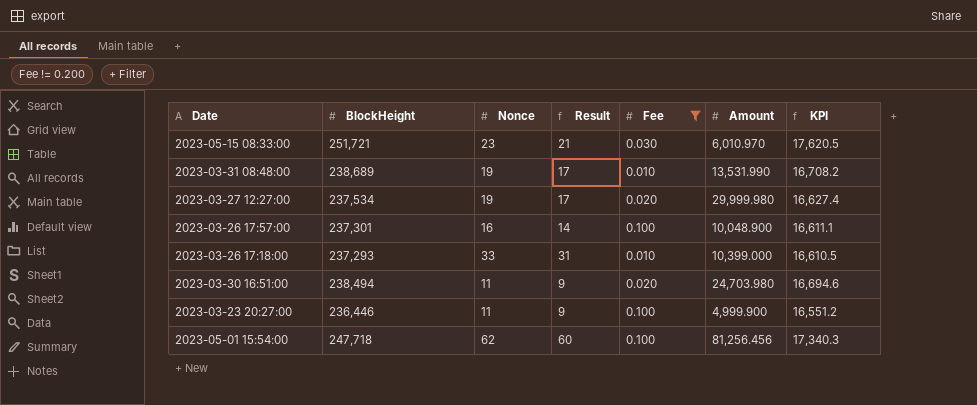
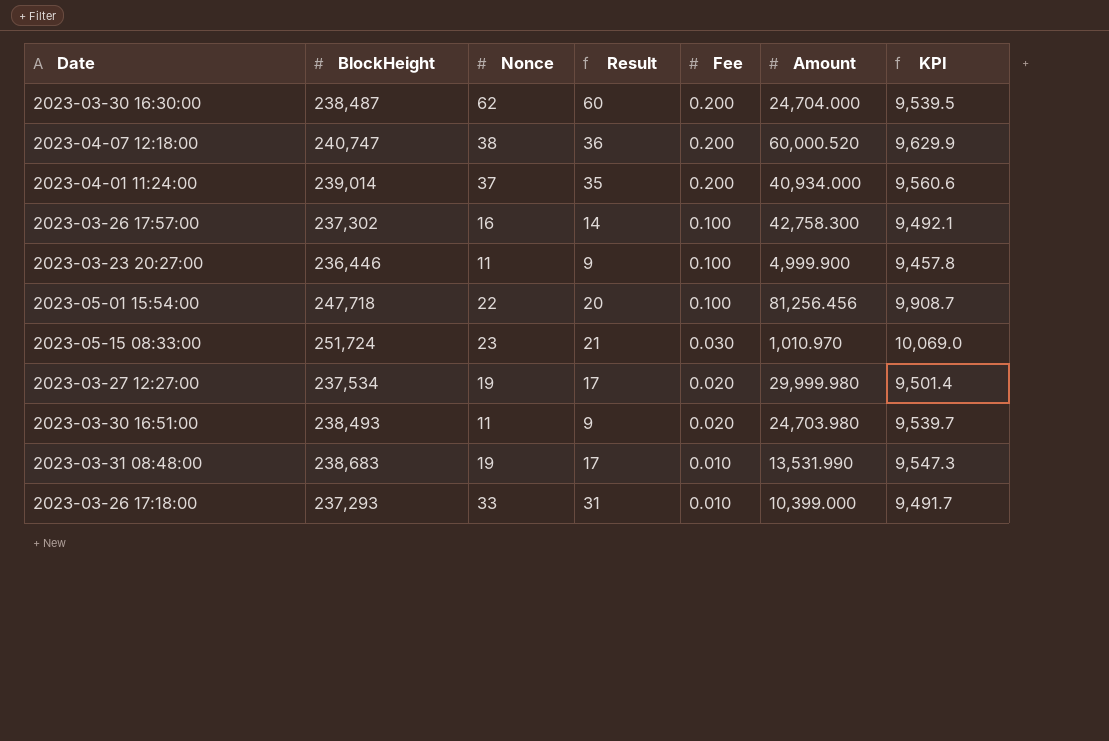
filter: Fee != 0.200 -> none
row order: none -> Fee descending
column KPI | formula: [BlockHeight] * 0.07 -> [BlockHeight] * 0.04
2023-03-26 17:57:00 | BlockHeight: 237,301 -> 237,302
2023-03-26 17:57:00 | Amount: 10,048.900 -> 42,758.300
2023-05-01 15:54:00 | Nonce: 62 -> 22
2023-05-01 15:54:00 | Result: 60 -> 20
2023-05-15 08:33:00 | BlockHeight: 251,721 -> 251,724
2023-05-15 08:33:00 | Amount: 6,010.970 -> 1,010.970
2023-03-30 16:51:00 | BlockHeight: 238,494 -> 238,493
2023-03-31 08:48:00 | BlockHeight: 238,689 -> 238,683

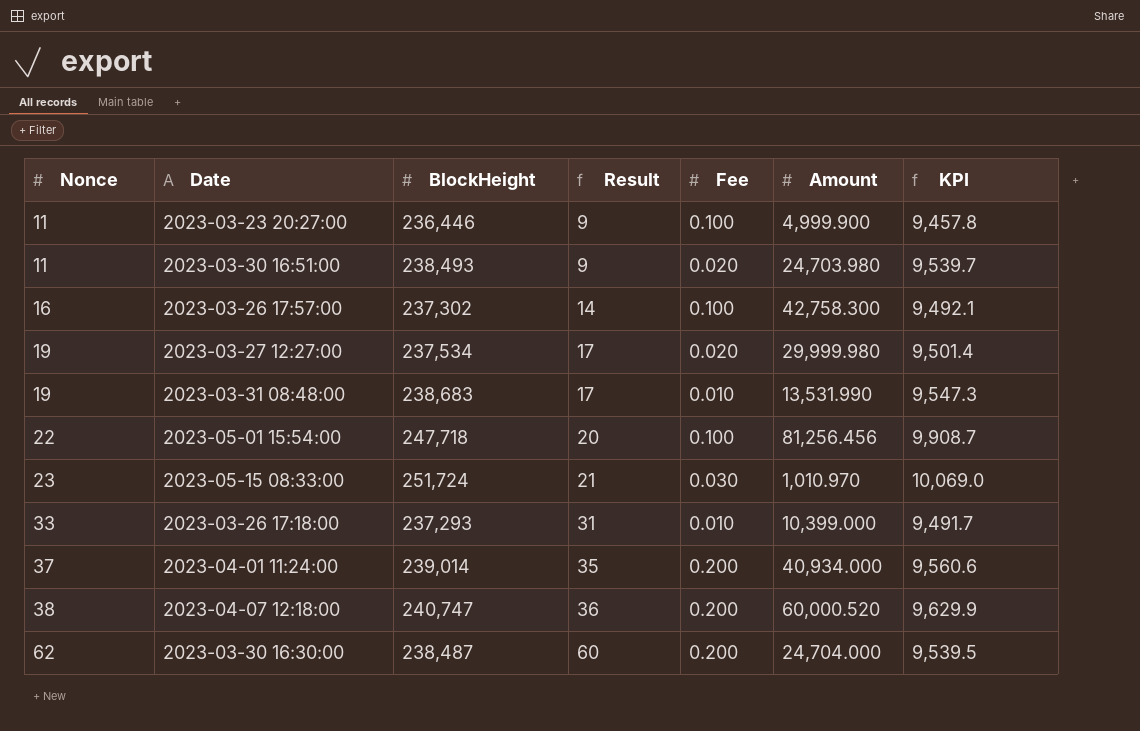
row order: Fee descending -> Nonce ascending
column Nonce | position: 3 -> 1

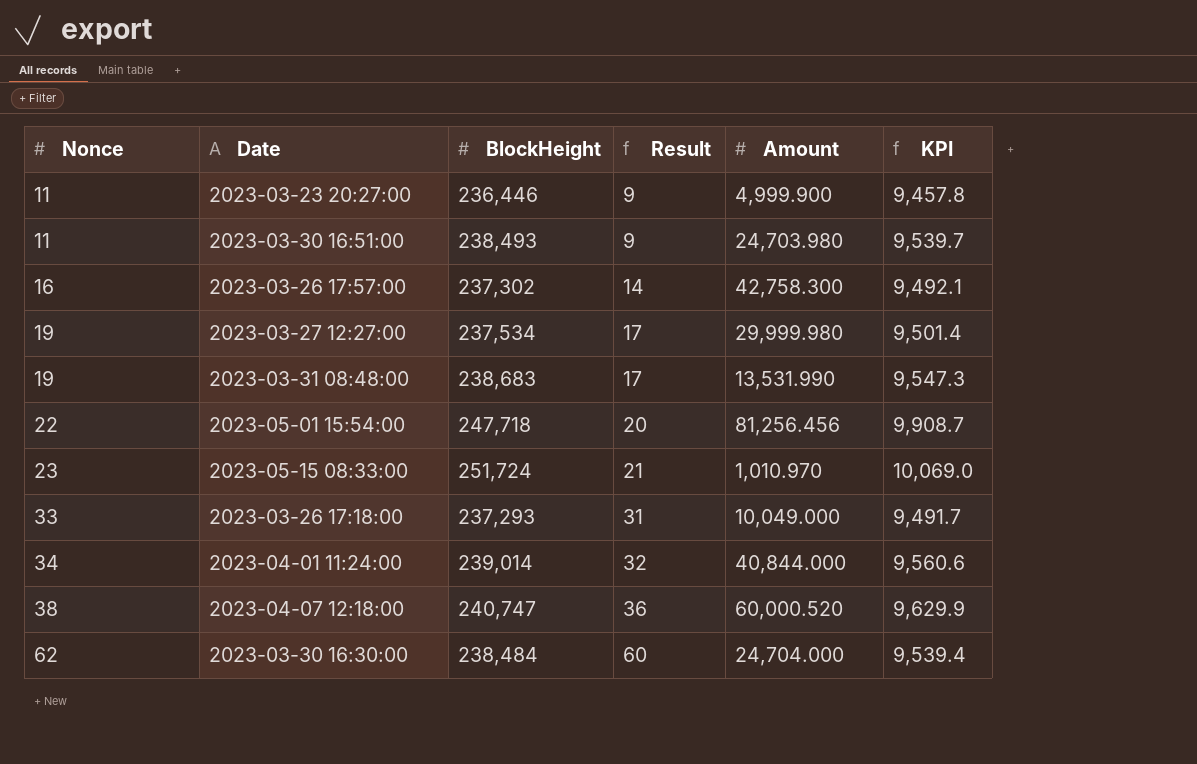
column Fee | position: 5 -> none
2023-03-26 17:18:00 | Amount: 10,399.000 -> 10,049.000
2023-04-01 11:24:00 | Nonce: 37 -> 34
2023-04-01 11:24:00 | Result: 35 -> 32
2023-04-01 11:24:00 | Amount: 40,934.000 -> 40,844.000
2023-03-30 16:30:00 | BlockHeight: 238,487 -> 238,484
2023-03-30 16:30:00 | KPI: 9,539.5 -> 9,539.4

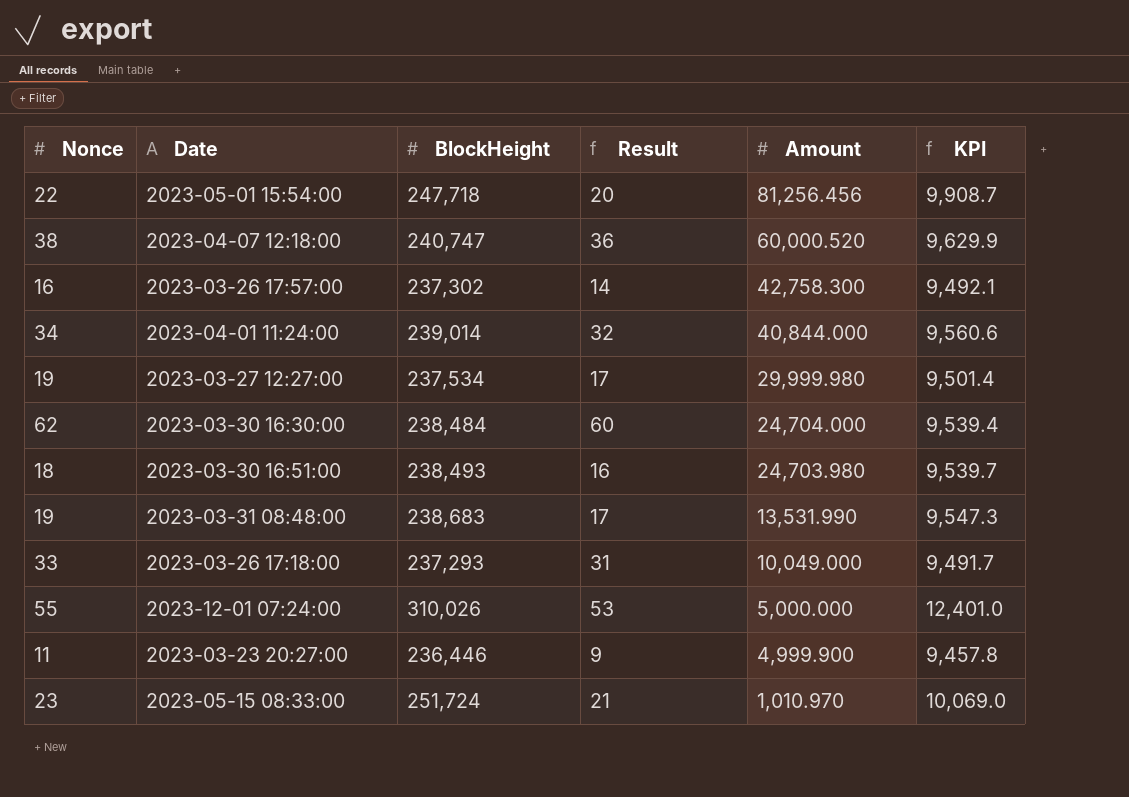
row order: Nonce ascending -> Amount descending
2023-03-30 16:51:00 | Nonce: 11 -> 18
2023-03-30 16:51:00 | Result: 9 -> 16
row 2023-12-01 07:24:00: none -> 55 | 310,026 | 53 | 5,000.000 | 12,401.0

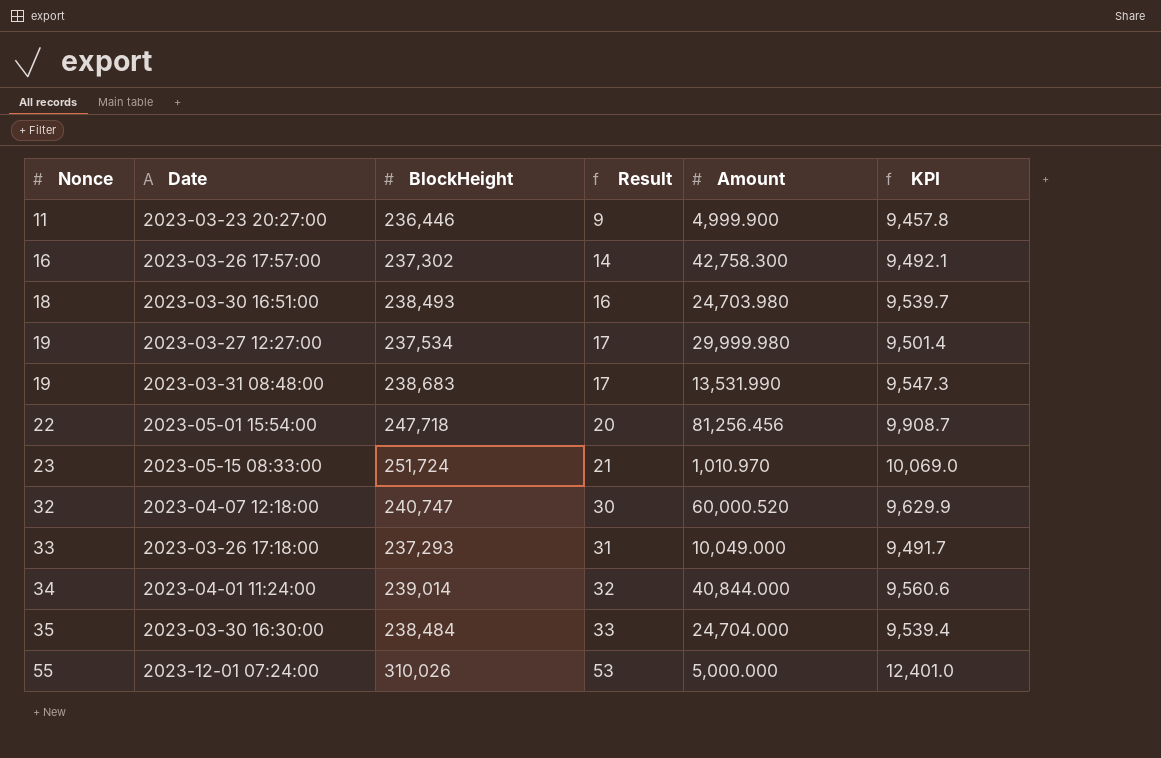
row order: Amount descending -> Nonce ascending
2023-04-07 12:18:00 | Nonce: 38 -> 32
2023-04-07 12:18:00 | Result: 36 -> 30
2023-03-30 16:30:00 | Nonce: 62 -> 35
2023-03-30 16:30:00 | Result: 60 -> 33

